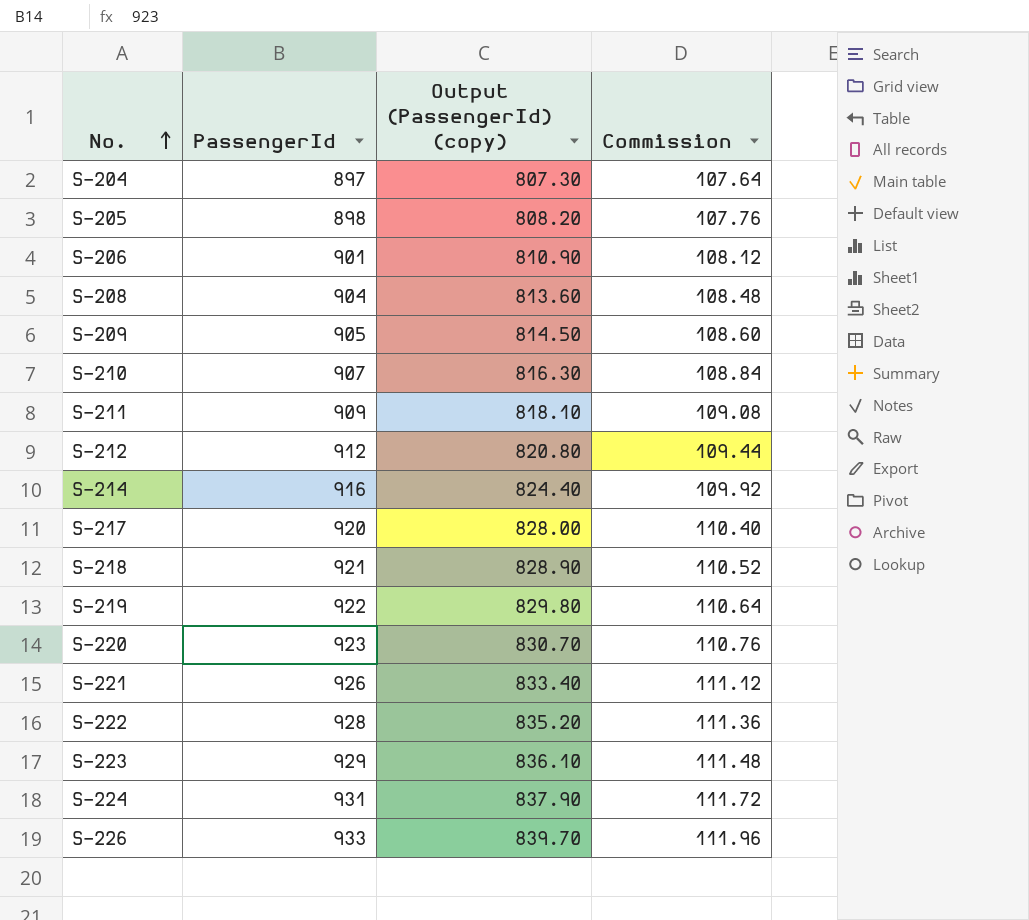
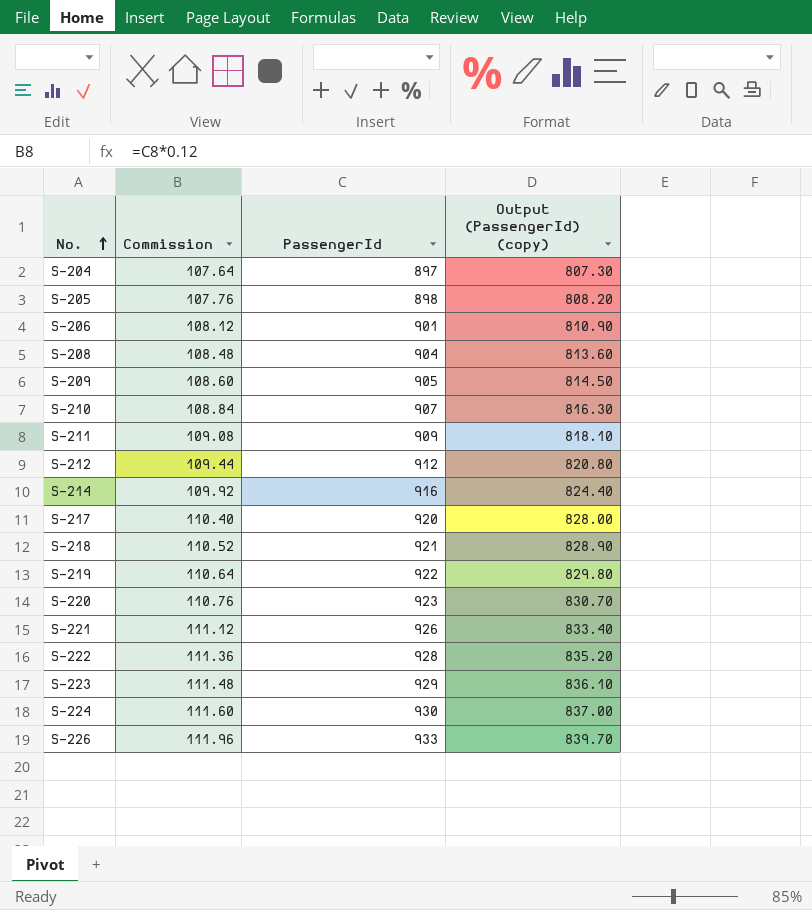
column Commission | position: 4 -> 2
S-224 | Commission: 111.72 -> 111.60
S-224 | PassengerId: 931 -> 930
S-224 | Output (PassengerId) (copy): 837.90 -> 837.00

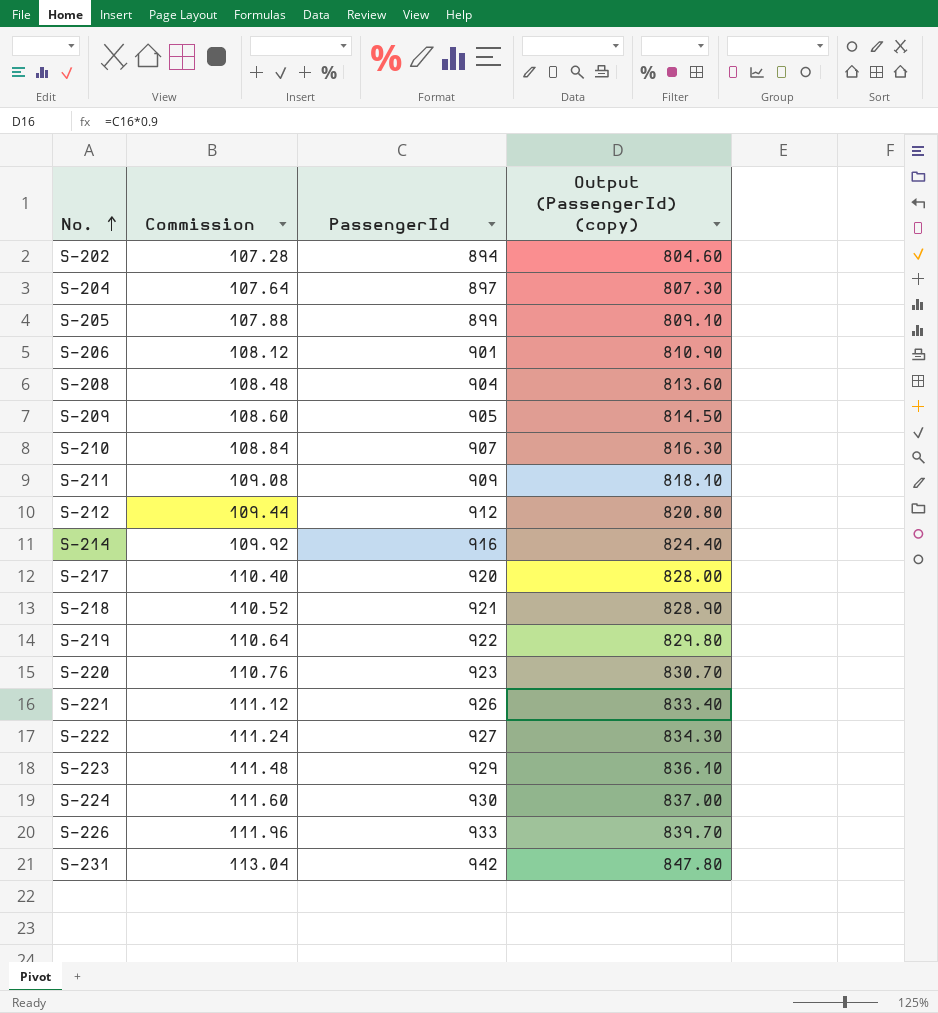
row S-202: none -> 107.28 | 894 | 804.60
S-205 | Commission: 107.76 -> 107.88
S-205 | PassengerId: 898 -> 899
S-205 | Output (PassengerId) (copy): 808.20 -> 809.10
S-222 | Commission: 111.36 -> 111.24
S-222 | PassengerId: 928 -> 927
S-222 | Output (PassengerId) (copy): 835.20 -> 834.30
row S-231: none -> 113.04 | 942 | 847.80

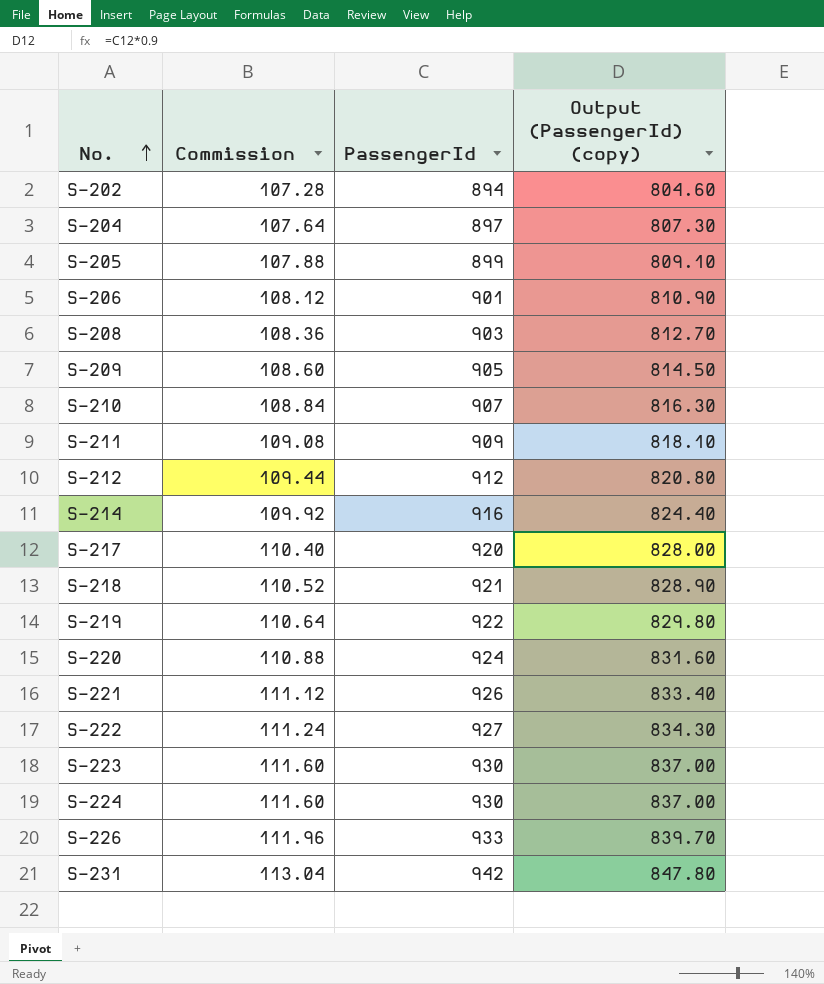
S-208 | Commission: 108.48 -> 108.36
S-208 | PassengerId: 904 -> 903
S-208 | Output (PassengerId) (copy): 813.60 -> 812.70
S-220 | Commission: 110.76 -> 110.88
S-220 | PassengerId: 923 -> 924
S-220 | Output (PassengerId) (copy): 830.70 -> 831.60
S-223 | Commission: 111.48 -> 111.60
S-223 | PassengerId: 929 -> 930
S-223 | Output (PassengerId) (copy): 836.10 -> 837.00

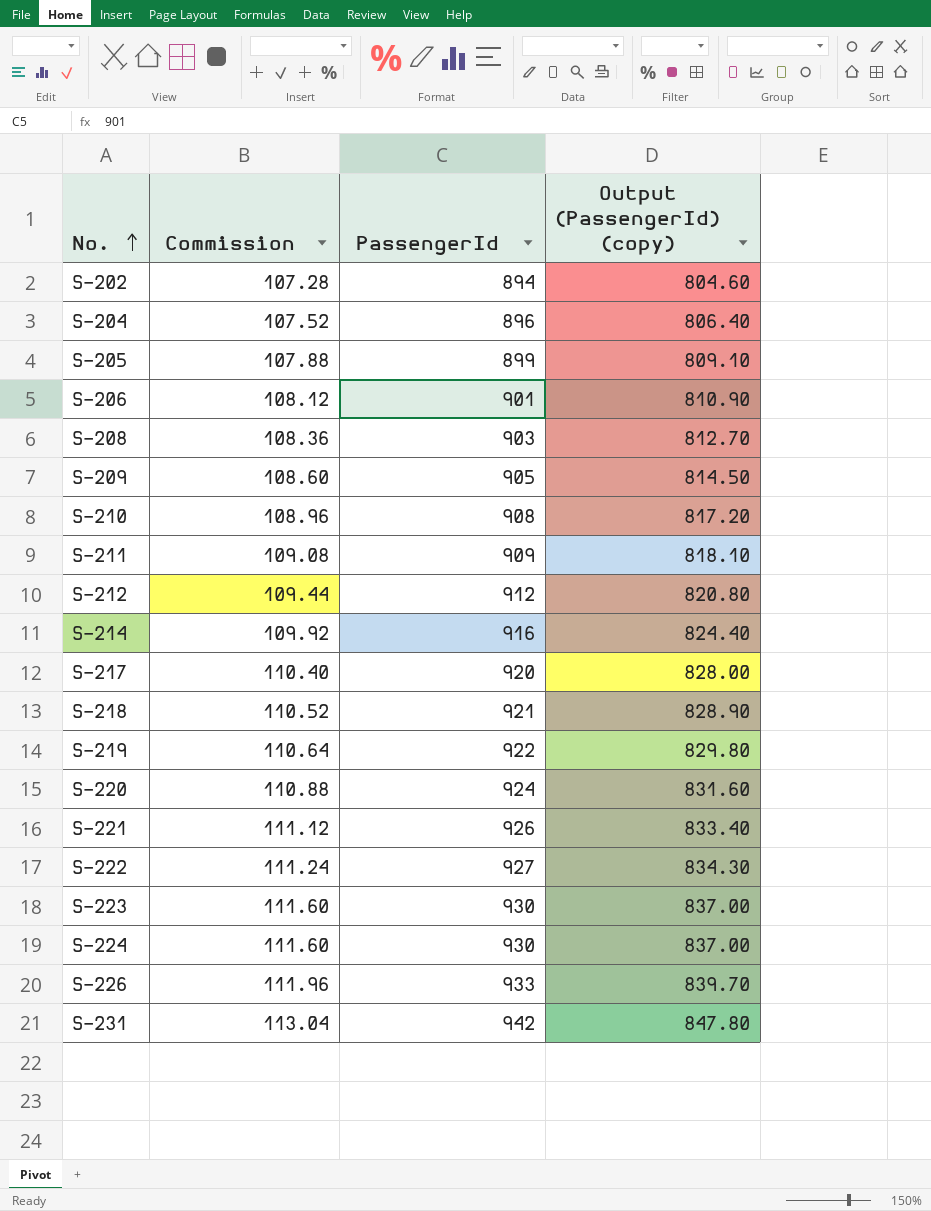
S-204 | Commission: 107.64 -> 107.52
S-204 | PassengerId: 897 -> 896
S-204 | Output (PassengerId) (copy): 807.30 -> 806.40
S-210 | Commission: 108.84 -> 108.96
S-210 | PassengerId: 907 -> 908
S-210 | Output (PassengerId) (copy): 816.30 -> 817.20

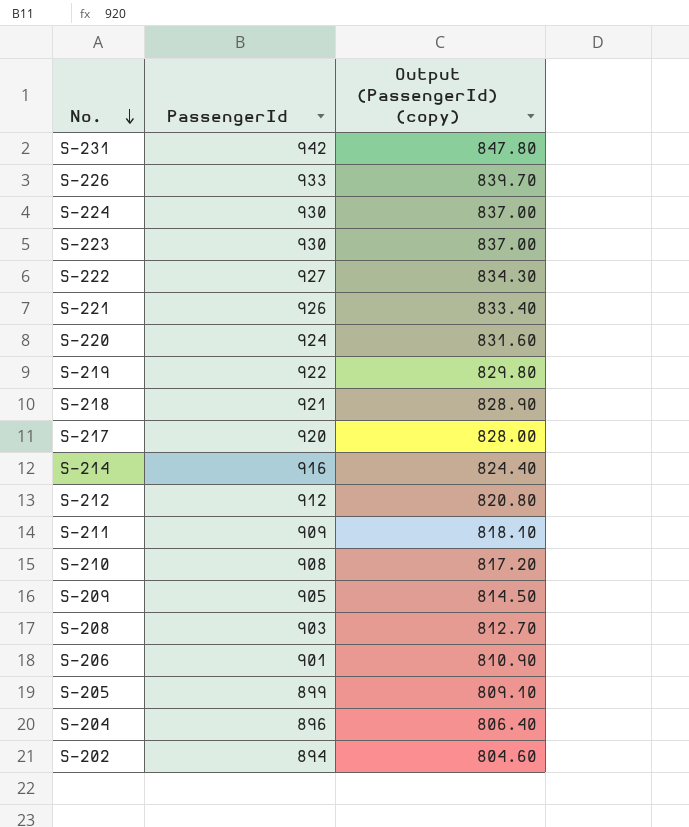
row order: No. ascending -> No. descending
column Commission | formula: [PassengerId] * 0.12 -> none

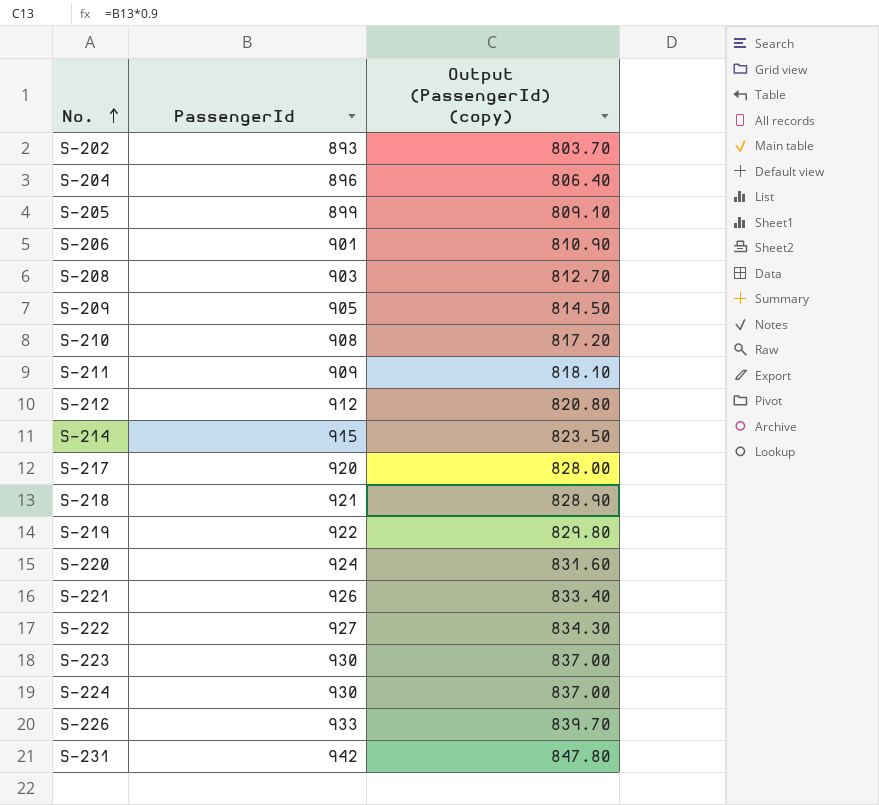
row order: No. descending -> No. ascending
S-202 | PassengerId: 894 -> 893
S-202 | Output (PassengerId) (copy): 804.60 -> 803.70
S-214 | PassengerId: 916 -> 915
S-214 | Output (PassengerId) (copy): 824.40 -> 823.50

